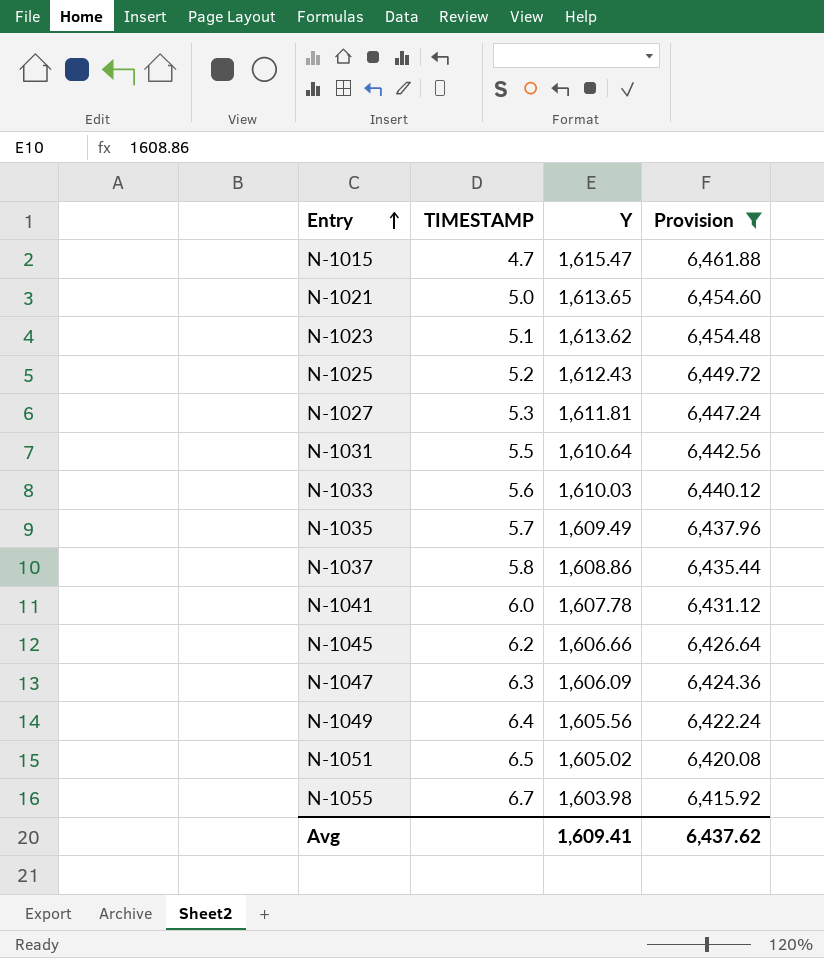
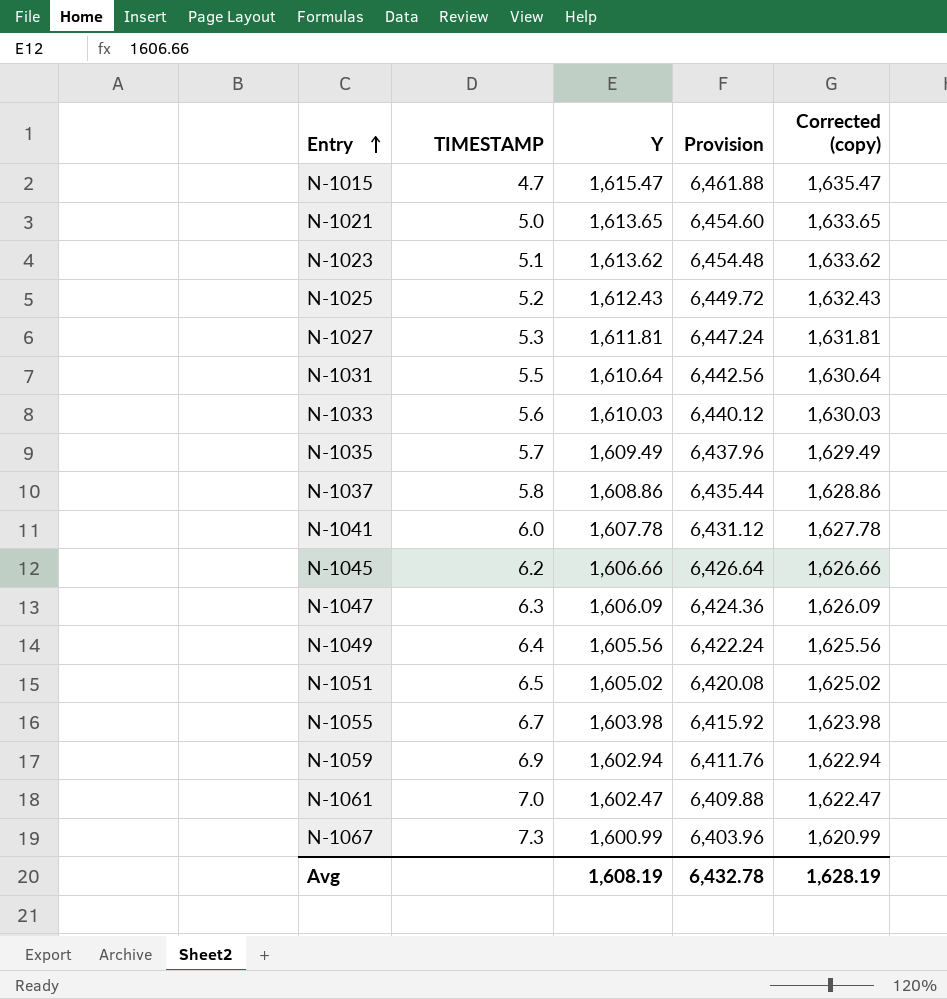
filter: Provision >= 6,415.92 -> none
column Corrected (copy) | formula: none -> [Y] + 20
Avg | Y: 1,609.41 -> 1,608.19
Avg | Provision: 6,437.62 -> 6,432.78

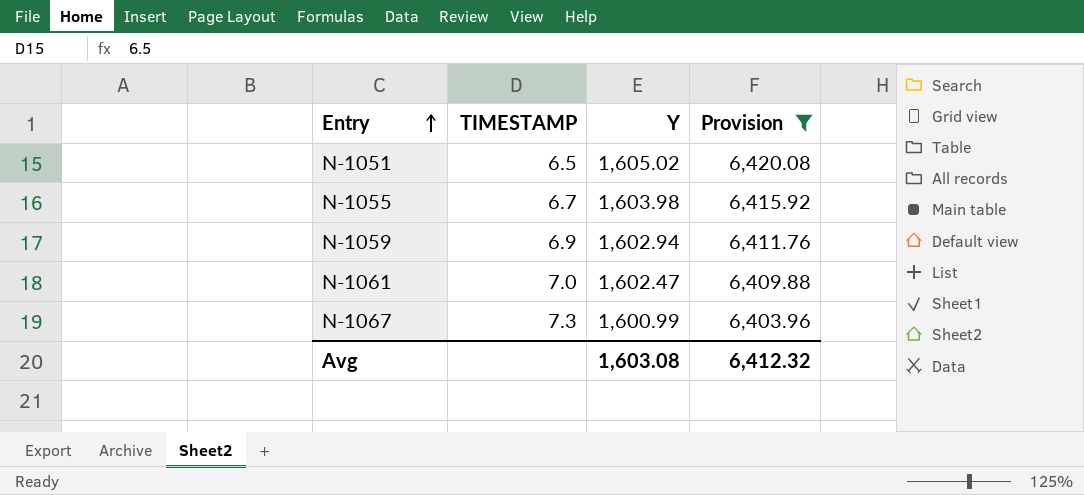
filter: none -> Provision <= 6,420.08
column Corrected (copy) | formula: [Y] + 20 -> none
Avg | Y: 1,608.19 -> 1,603.08
Avg | Provision: 6,432.78 -> 6,412.32

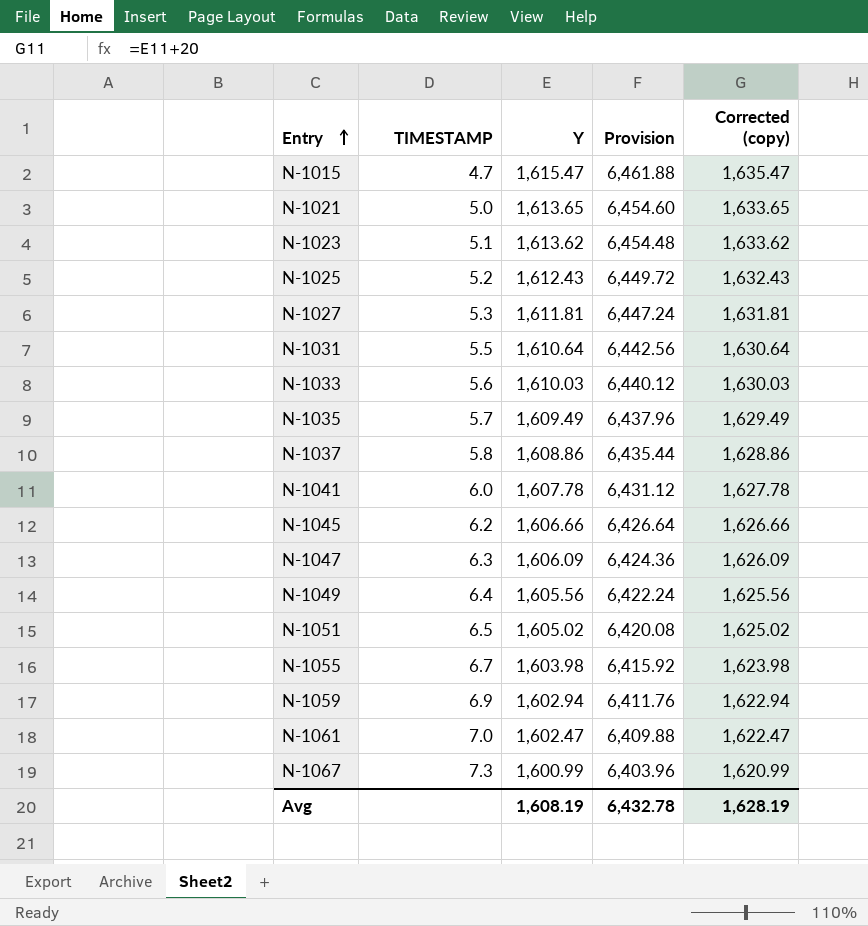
filter: Provision <= 6,420.08 -> none
column Corrected (copy) | formula: none -> [Y] + 20
Avg | Y: 1,603.08 -> 1,608.19
Avg | Provision: 6,412.32 -> 6,432.78

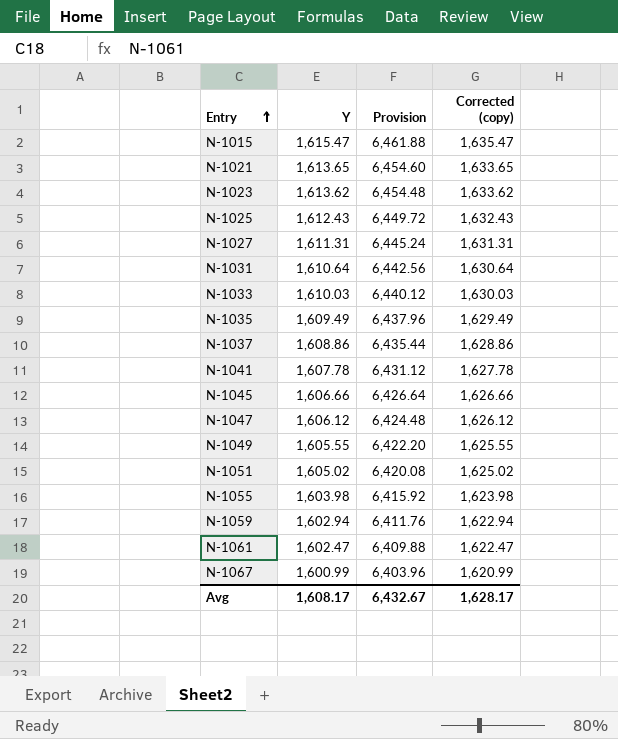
column TIMESTAMP | position: 2 -> none
N-1027 | Y: 1,611.81 -> 1,611.31
N-1027 | Provision: 6,447.24 -> 6,445.24
N-1027 | Corrected (copy): 1,631.81 -> 1,631.31
N-1047 | Y: 1,606.09 -> 1,606.12
N-1047 | Provision: 6,424.36 -> 6,424.48
N-1047 | Corrected (copy): 1,626.09 -> 1,626.12
N-1049 | Y: 1,605.56 -> 1,605.55
N-1049 | Provision: 6,422.24 -> 6,422.20
N-1049 | Corrected (copy): 1,625.56 -> 1,625.55
Avg | Y: 1,608.19 -> 1,608.17
Avg | Provision: 6,432.78 -> 6,432.67
Avg | Corrected (copy): 1,628.19 -> 1,628.17

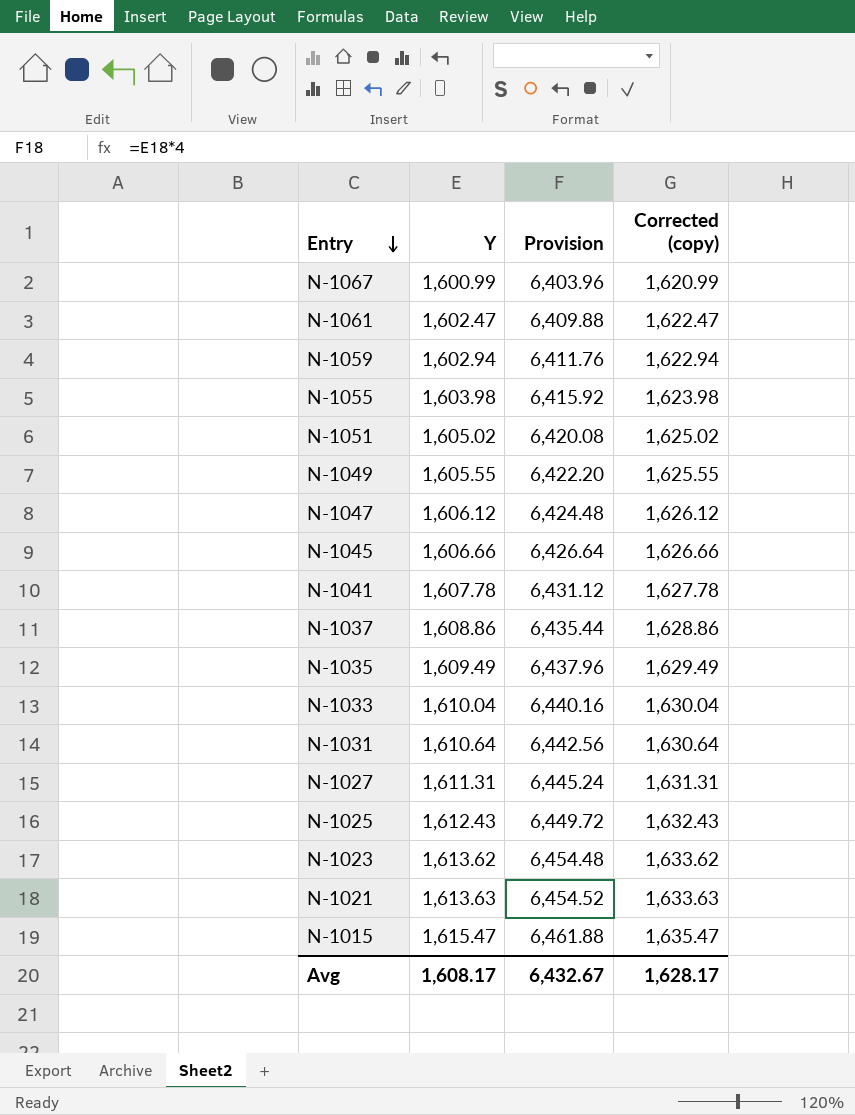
row order: Entry ascending -> Entry descending
N-1033 | Y: 1,610.03 -> 1,610.04
N-1033 | Provision: 6,440.12 -> 6,440.16
N-1033 | Corrected (copy): 1,630.03 -> 1,630.04
N-1021 | Y: 1,613.65 -> 1,613.63
N-1021 | Provision: 6,454.60 -> 6,454.52
N-1021 | Corrected (copy): 1,633.65 -> 1,633.63

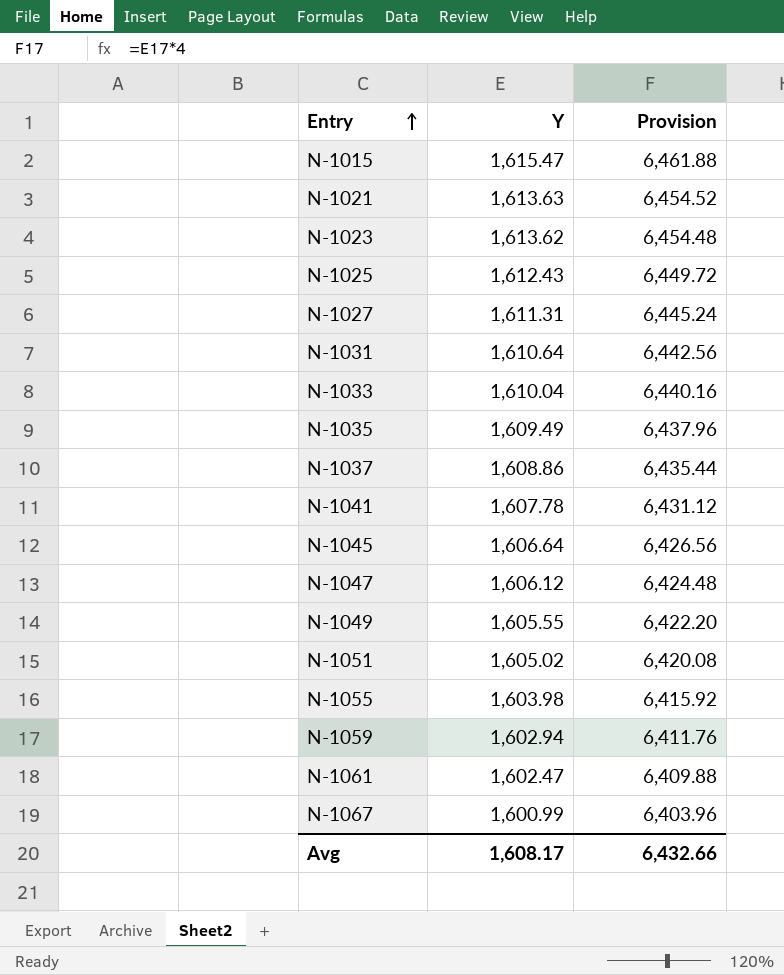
row order: Entry descending -> Entry ascending
column Corrected (copy) | formula: [Y] + 20 -> none
N-1045 | Y: 1,606.66 -> 1,606.64
N-1045 | Provision: 6,426.64 -> 6,426.56
Avg | Provision: 6,432.67 -> 6,432.66

